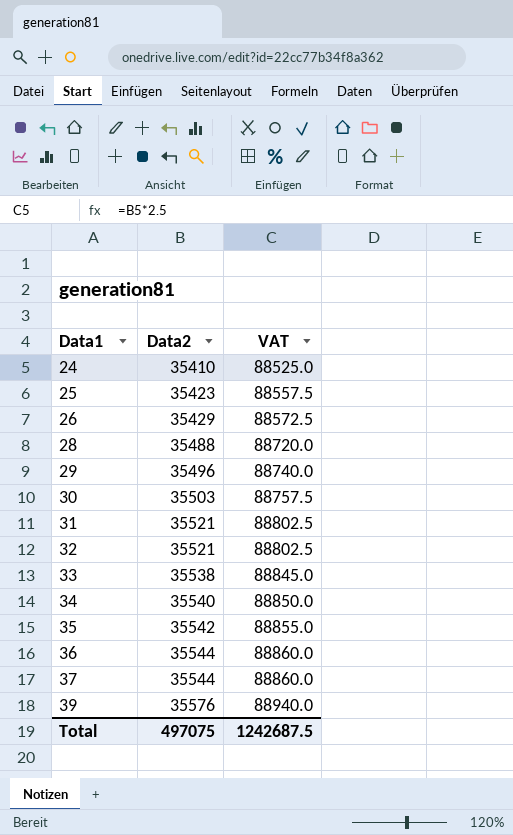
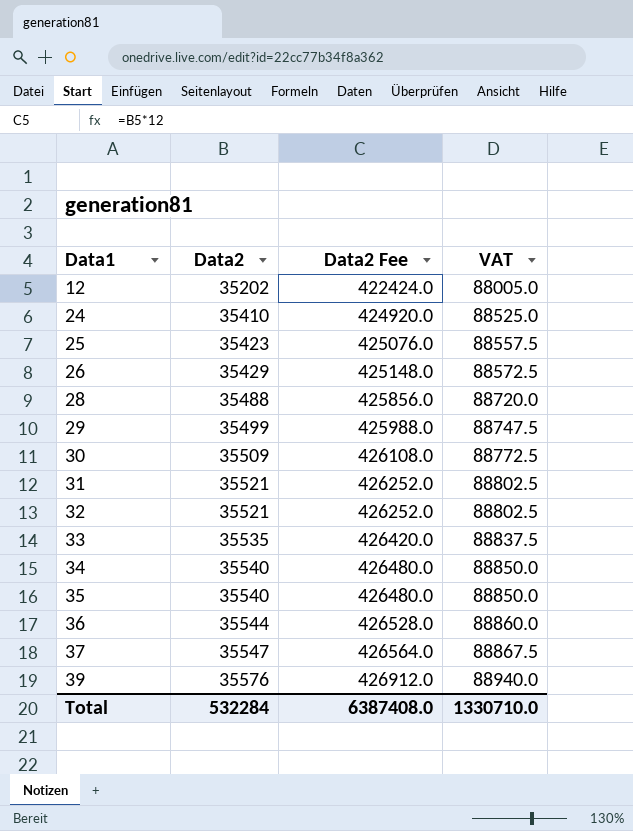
column Data2 Fee | formula: none -> [Data2] * 12
row 12: none -> 35202 | 422424.0 | 88005.0
29 | Data2: 35496 -> 35499
29 | VAT: 88740.0 -> 88747.5
30 | Data2: 35503 -> 35509
30 | VAT: 88757.5 -> 88772.5
33 | Data2: 35538 -> 35535
33 | VAT: 88845.0 -> 88837.5
35 | Data2: 35542 -> 35540
35 | VAT: 88855.0 -> 88850.0
37 | Data2: 35544 -> 35547
37 | VAT: 88860.0 -> 88867.5
Total | Data2: 497075 -> 532284
Total | VAT: 1242687.5 -> 1330710.0

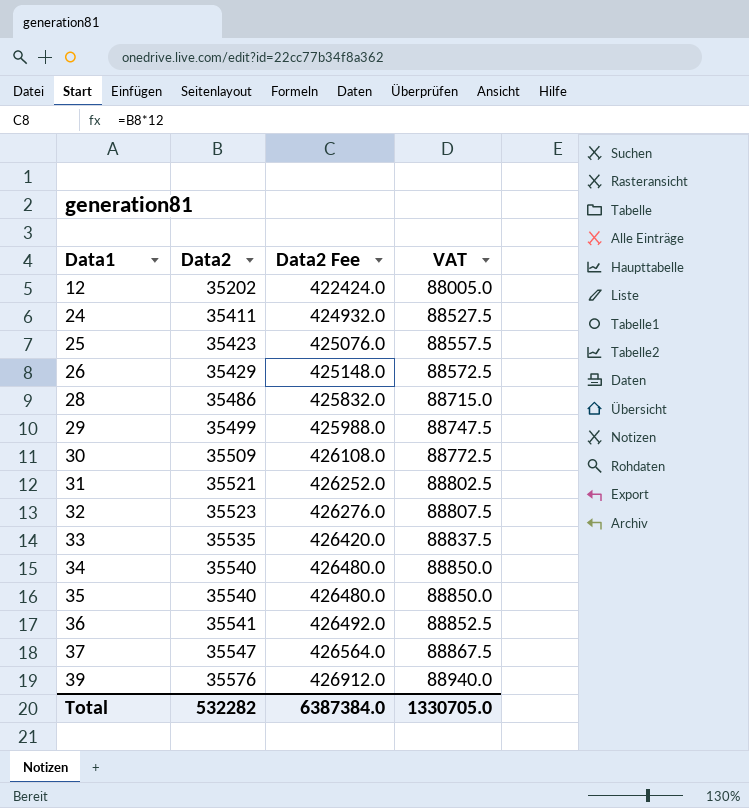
24 | Data2: 35410 -> 35411
24 | Data2 Fee: 424920.0 -> 424932.0
24 | VAT: 88525.0 -> 88527.5
28 | Data2: 35488 -> 35486
28 | Data2 Fee: 425856.0 -> 425832.0
28 | VAT: 88720.0 -> 88715.0
32 | Data2: 35521 -> 35523
32 | Data2 Fee: 426252.0 -> 426276.0
32 | VAT: 88802.5 -> 88807.5
36 | Data2: 35544 -> 35541
36 | Data2 Fee: 426528.0 -> 426492.0
36 | VAT: 88860.0 -> 88852.5
Total | Data2: 532284 -> 532282
Total | Data2 Fee: 6387408.0 -> 6387384.0
Total | VAT: 1330710.0 -> 1330705.0

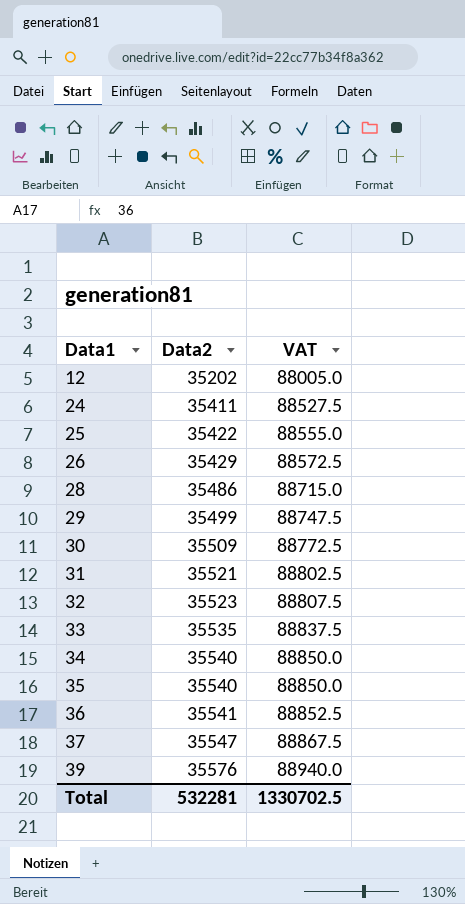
column Data2 Fee | formula: [Data2] * 12 -> none
25 | Data2: 35423 -> 35422
25 | VAT: 88557.5 -> 88555.0
Total | Data2: 532282 -> 532281
Total | VAT: 1330705.0 -> 1330702.5

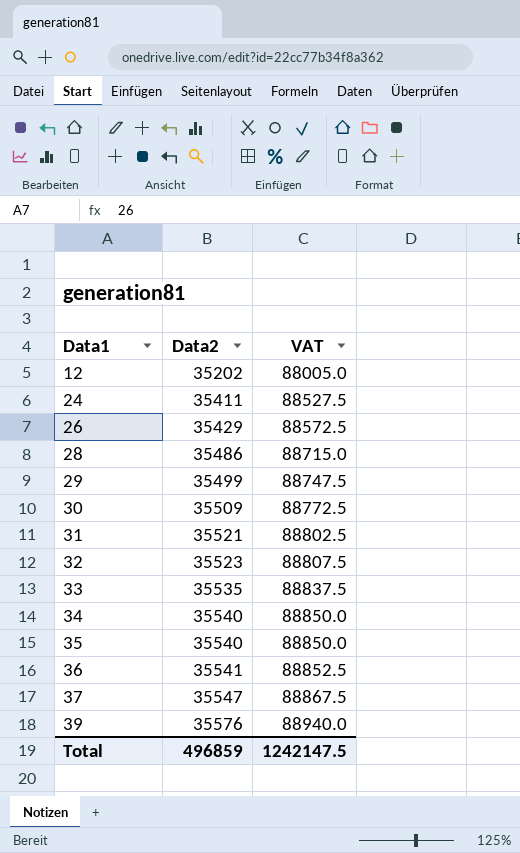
row 25: 35422 | 88555.0 -> none
Total | Data2: 532281 -> 496859
Total | VAT: 1330702.5 -> 1242147.5

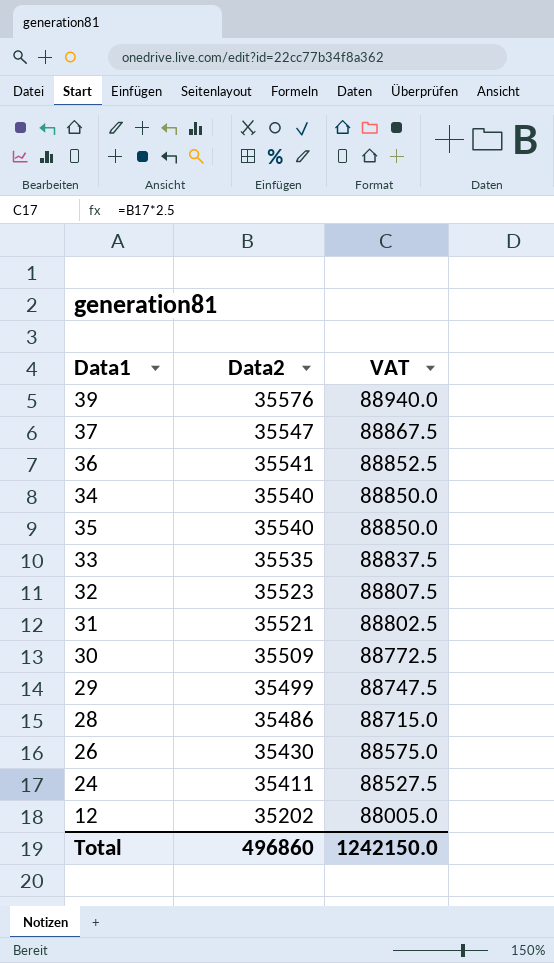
row order: Data1 ascending -> Data2 descending
26 | Data2: 35429 -> 35430
26 | VAT: 88572.5 -> 88575.0
Total | Data2: 496859 -> 496860
Total | VAT: 1242147.5 -> 1242150.0

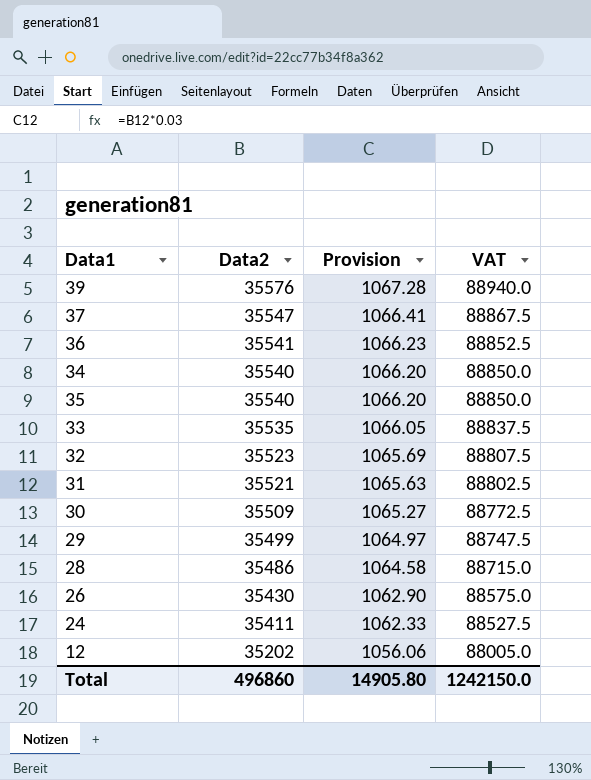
column Provision | formula: none -> [Data2] * 0.03

